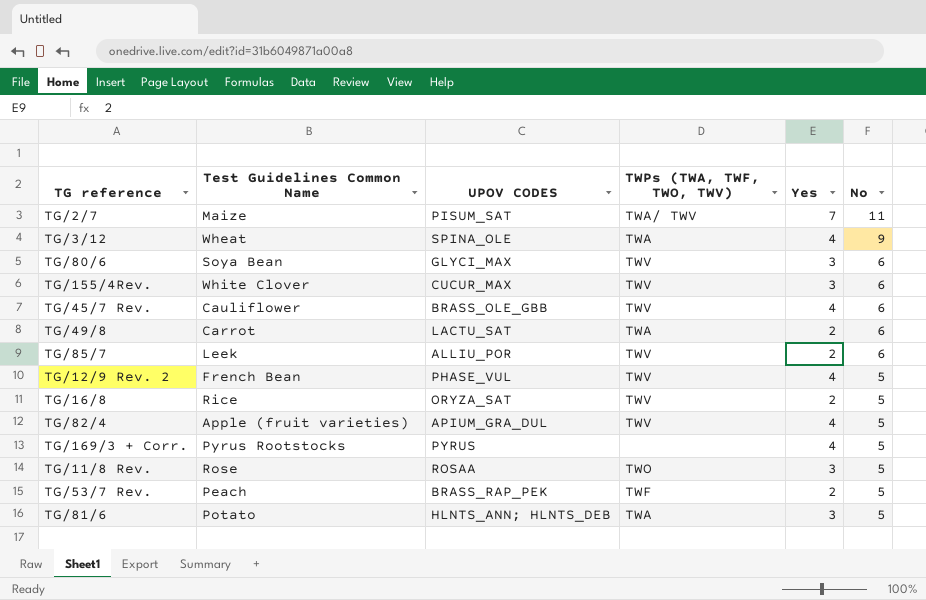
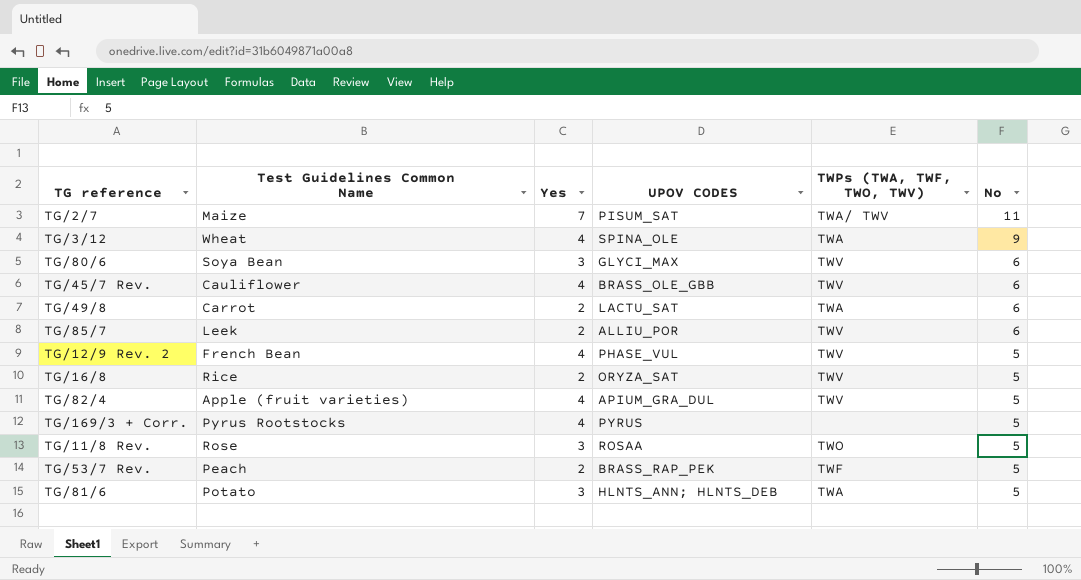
column Yes | position: 5 -> 3
row TG/155/4Rev.: White Clover | CUCUR_MAX | TWV | 3 | 6 -> none

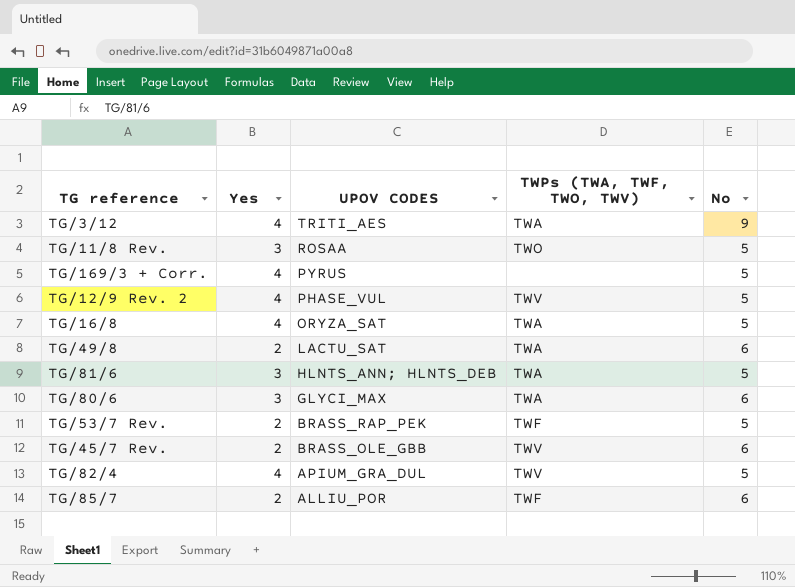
row order: No descending -> UPOV CODES descending
column Test Guidelines Common Name | position: 2 -> none
row TG/2/7: Maize | 7 | PISUM_SAT | TWA/ TWV | 11 -> none
TG/3/12 | UPOV CODES: SPINA_OLE -> TRITI_AES
TG/16/8 | Yes: 2 -> 4
TG/16/8 | TWPs (TWA, TWF, TWO, TWV): TWV -> TWA
TG/80/6 | TWPs (TWA, TWF, TWO, TWV): TWV -> TWA
TG/45/7 Rev. | Yes: 4 -> 2
TG/85/7 | TWPs (TWA, TWF, TWO, TWV): TWV -> TWF

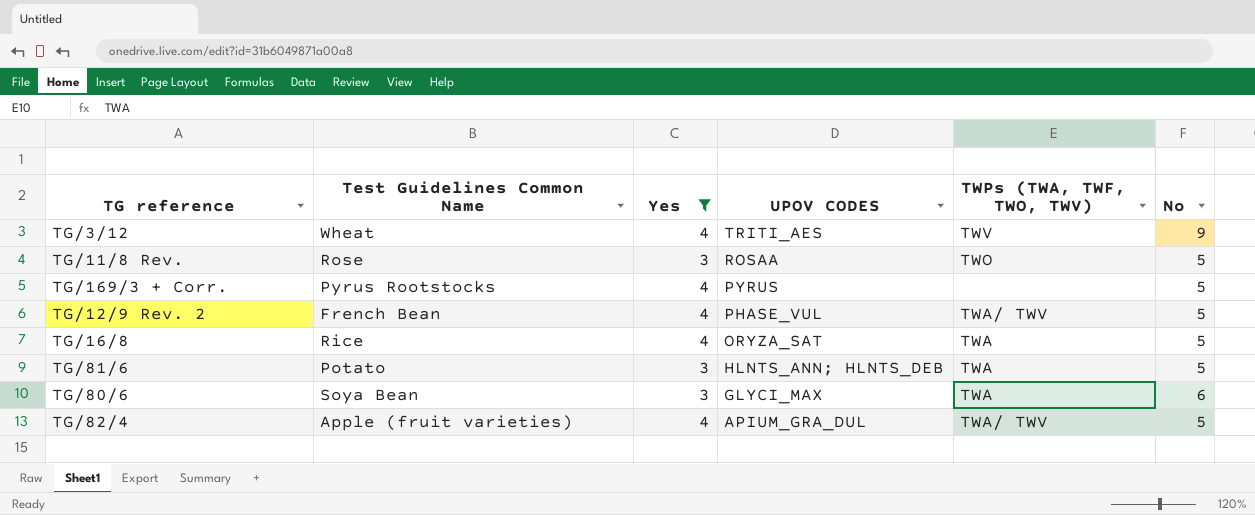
filter: none -> Yes != 2
column Test Guidelines Common Name | position: none -> 2
TG/3/12 | TWPs (TWA, TWF, TWO, TWV): TWA -> TWV
TG/12/9 Rev. 2 | TWPs (TWA, TWF, TWO, TWV): TWV -> TWA/ TWV
TG/82/4 | TWPs (TWA, TWF, TWO, TWV): TWV -> TWA/ TWV

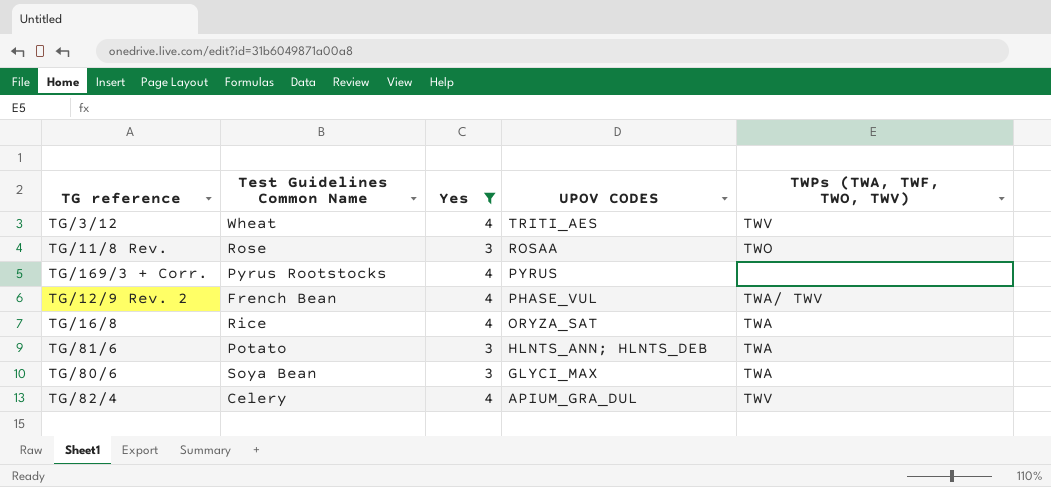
column No | position: 6 -> none
TG/82/4 | Test Guidelines Common Name: Apple (fruit varieties) -> Celery
TG/82/4 | TWPs (TWA, TWF, TWO, TWV): TWA/ TWV -> TWV

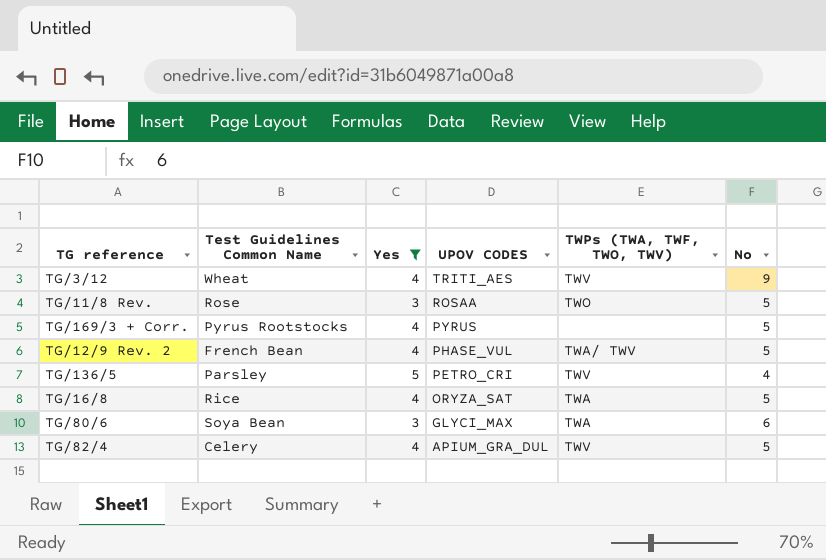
column No | position: none -> 6
row TG/81/6: Potato | 3 | HLNTS_ANN; HLNTS_DEB | TWA -> none
row TG/136/5: none -> Parsley | 5 | PETRO_CRI | TWV | 4

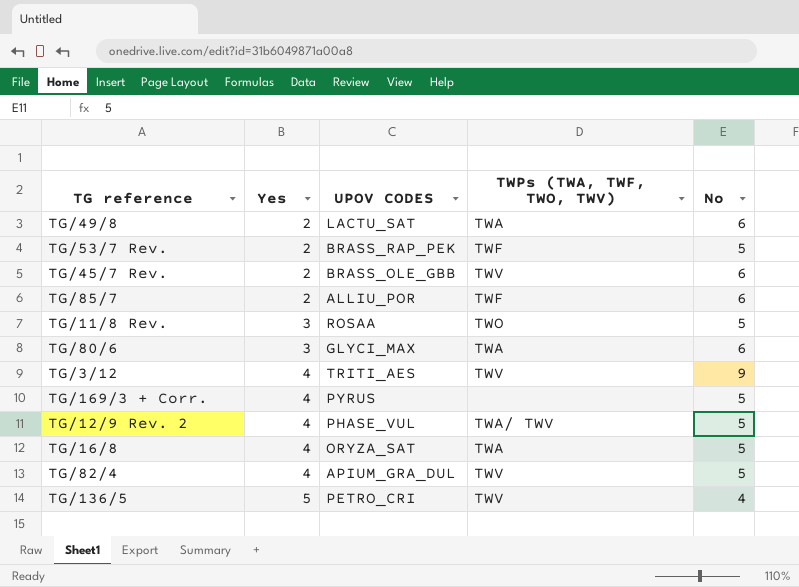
filter: Yes != 2 -> none
row order: UPOV CODES descending -> Yes ascending
column Test Guidelines Common Name | position: 2 -> none

